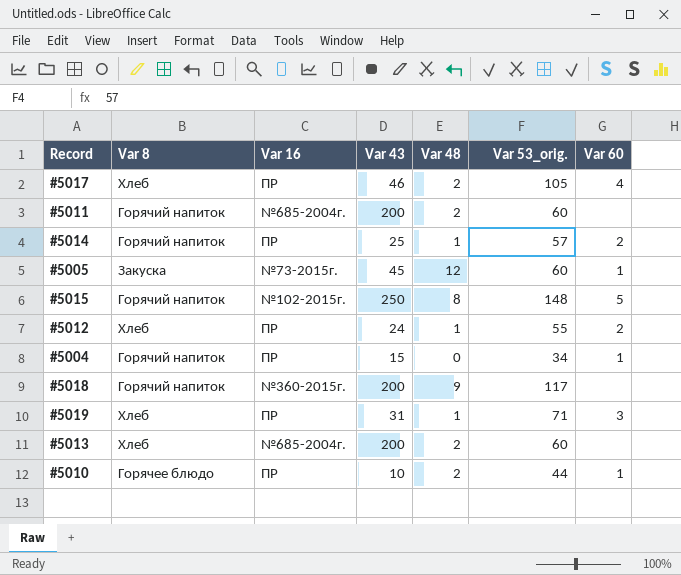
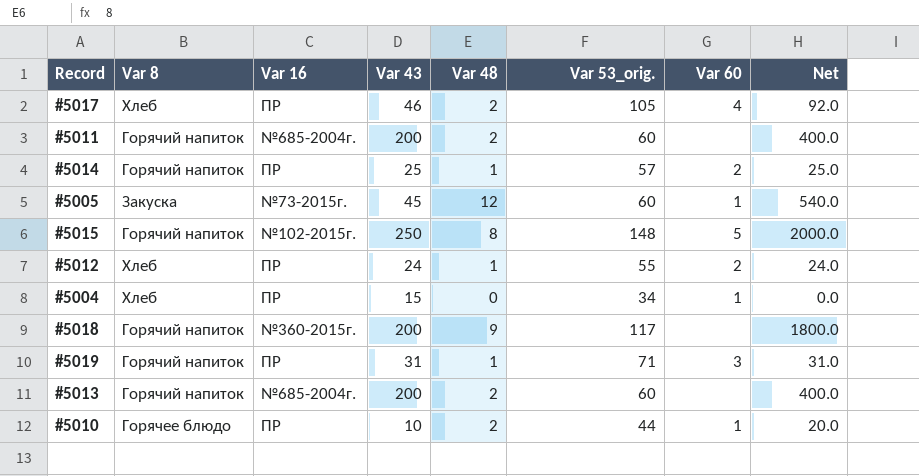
column Net | formula: none -> [Var 43] * [Var 48]
#5004 | Var 8: Горячий напиток -> Хлеб
#5019 | Var 8: Хлеб -> Горячий напиток
#5013 | Var 8: Хлеб -> Горячий напиток

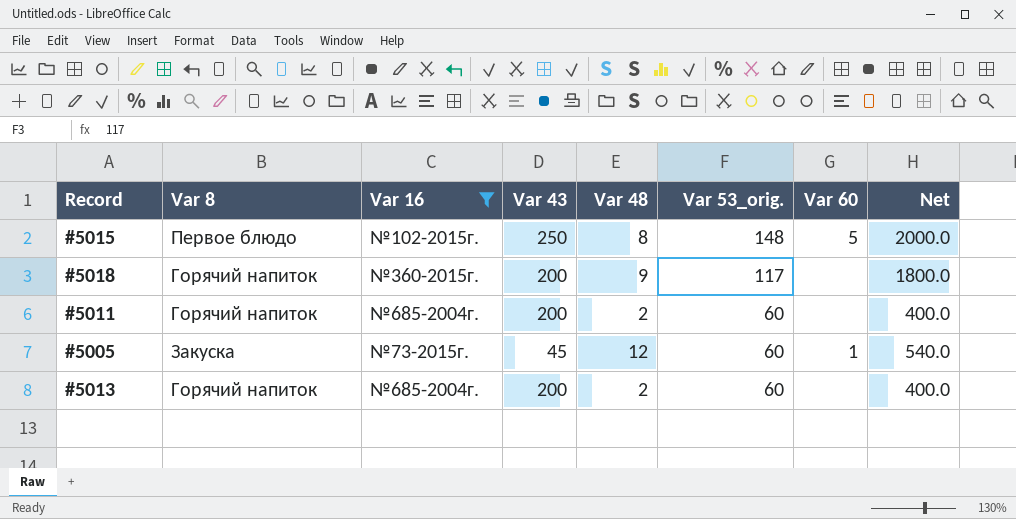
filter: none -> Var 16 != ПР
row order: none -> Var 53_orig. descending
#5015 | Var 8: Горячий напиток -> Первое блюдо

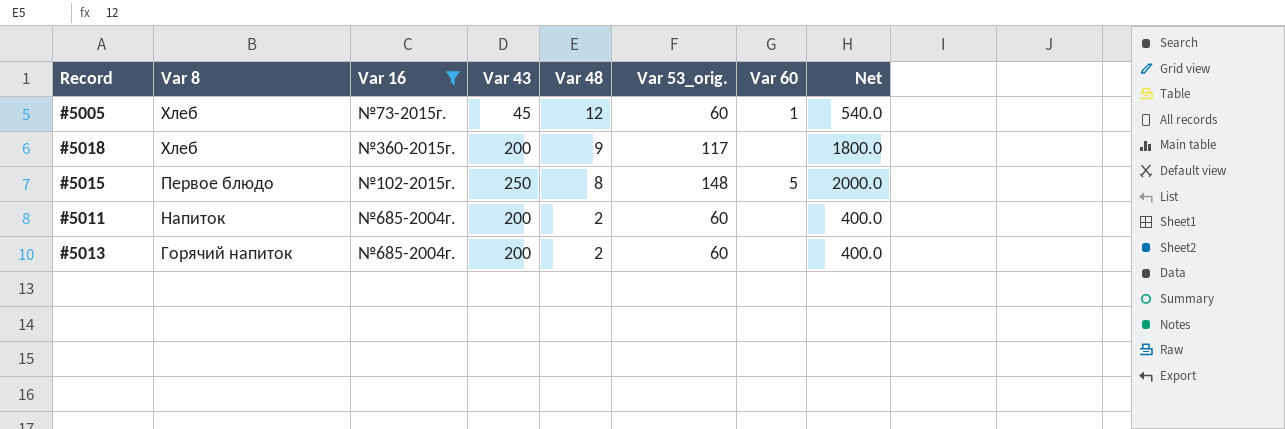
row order: Var 53_orig. descending -> Var 8 descending
#5005 | Var 8: Закуска -> Хлеб
#5018 | Var 8: Горячий напиток -> Хлеб
#5011 | Var 8: Горячий напиток -> Напиток

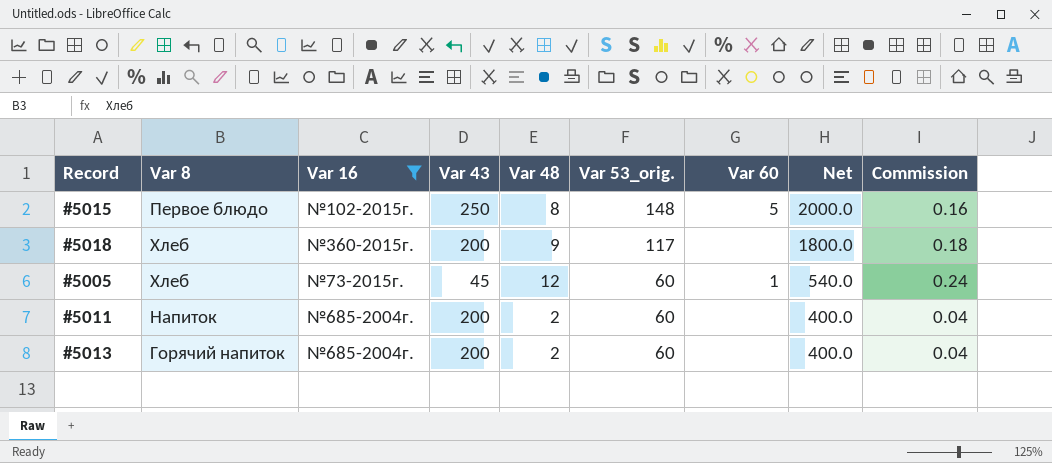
row order: Var 8 descending -> Var 53_orig. descending
column Commission | formula: none -> [Var 48] * 0.02

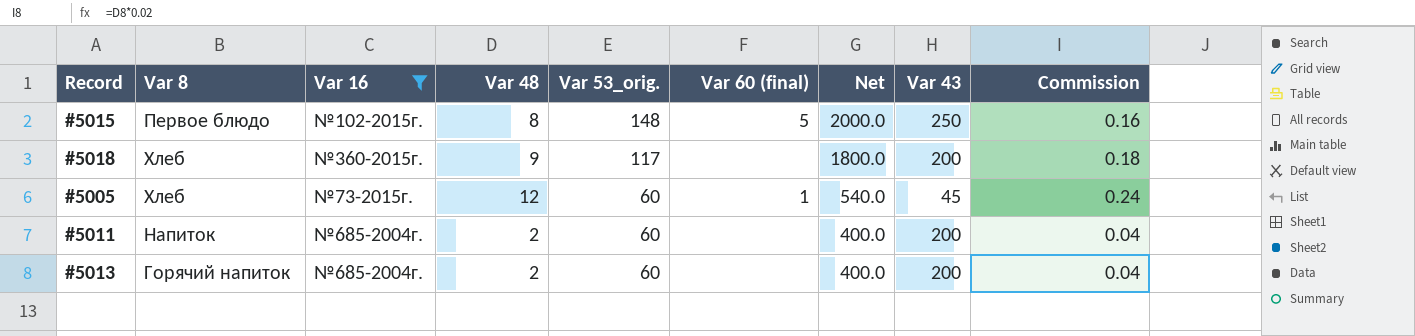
column name: Var 60 -> Var 60 (final)
column Var 43 | position: 4 -> 8

